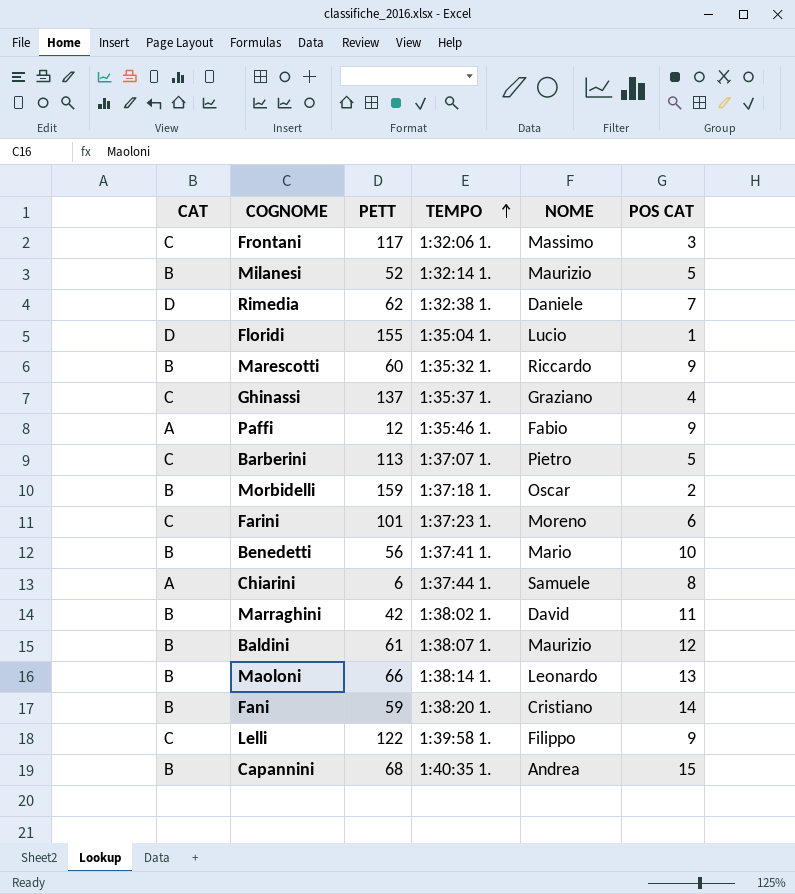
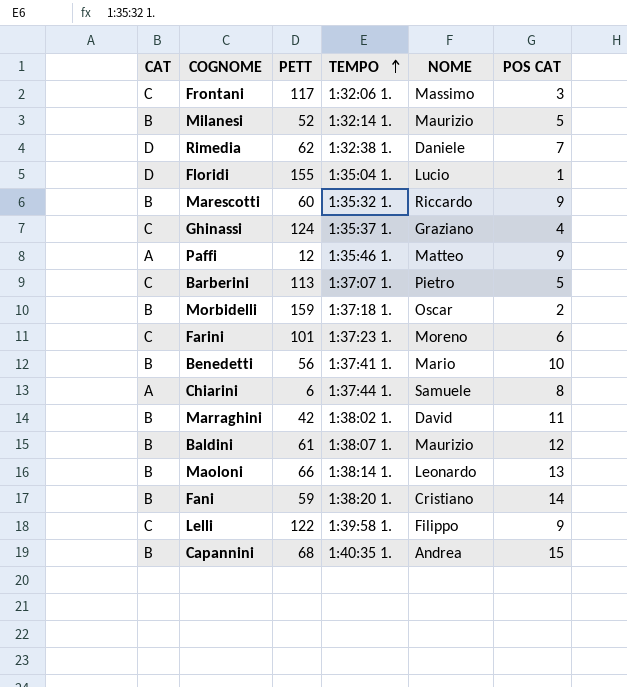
Ghinassi | PETT: 137 -> 124
Paffi | NOME: Fabio -> Matteo

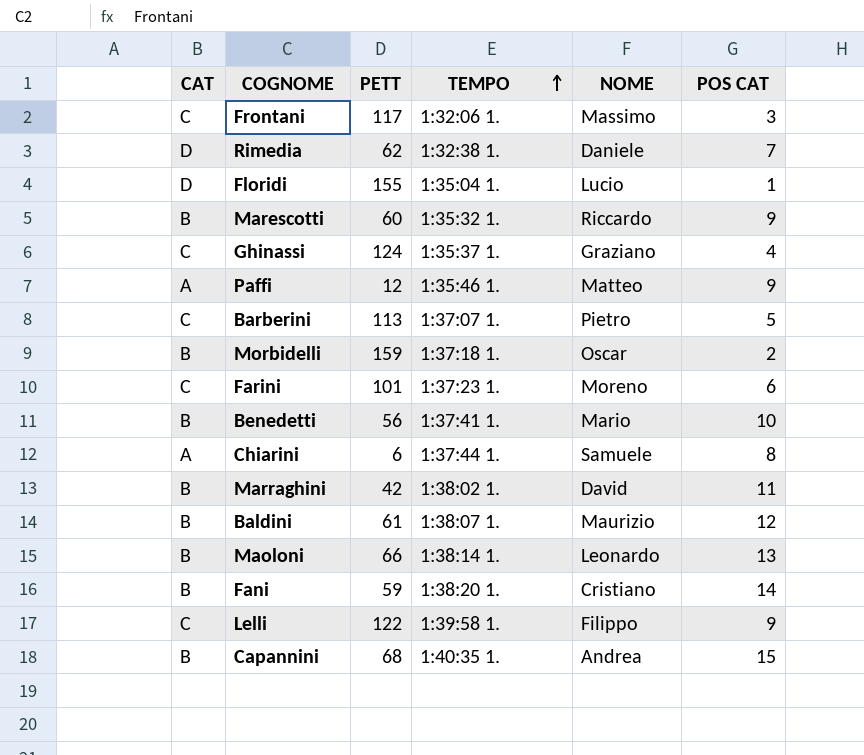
row Milanesi: B | 52 | 1:32:14 1. | Maurizio | 5 -> none

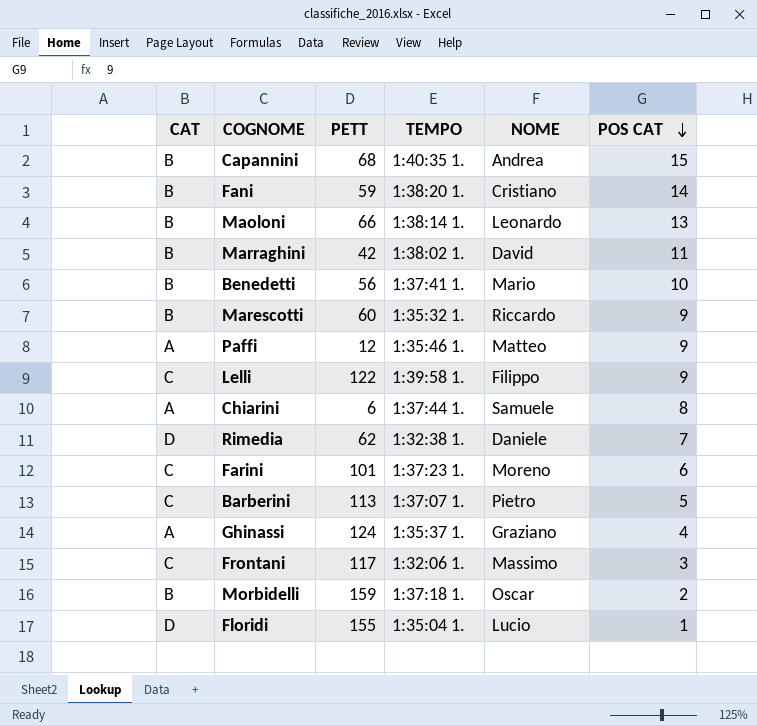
row order: TEMPO ascending -> POS CAT descending
row Baldini: B | 61 | 1:38:07 1. | Maurizio | 12 -> none
Ghinassi | CAT: C -> A

